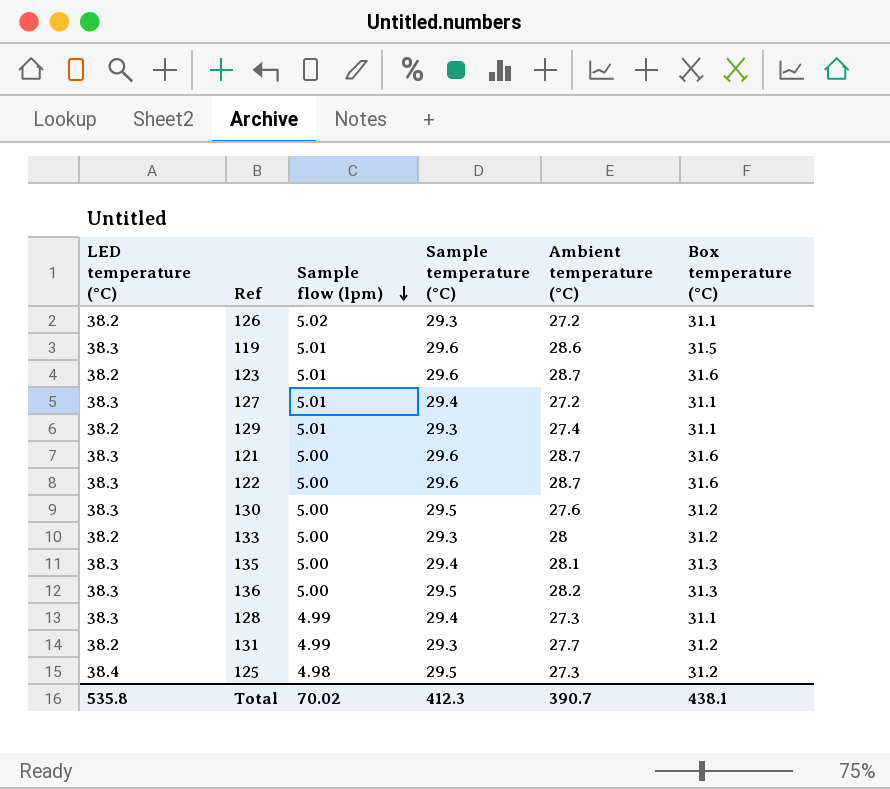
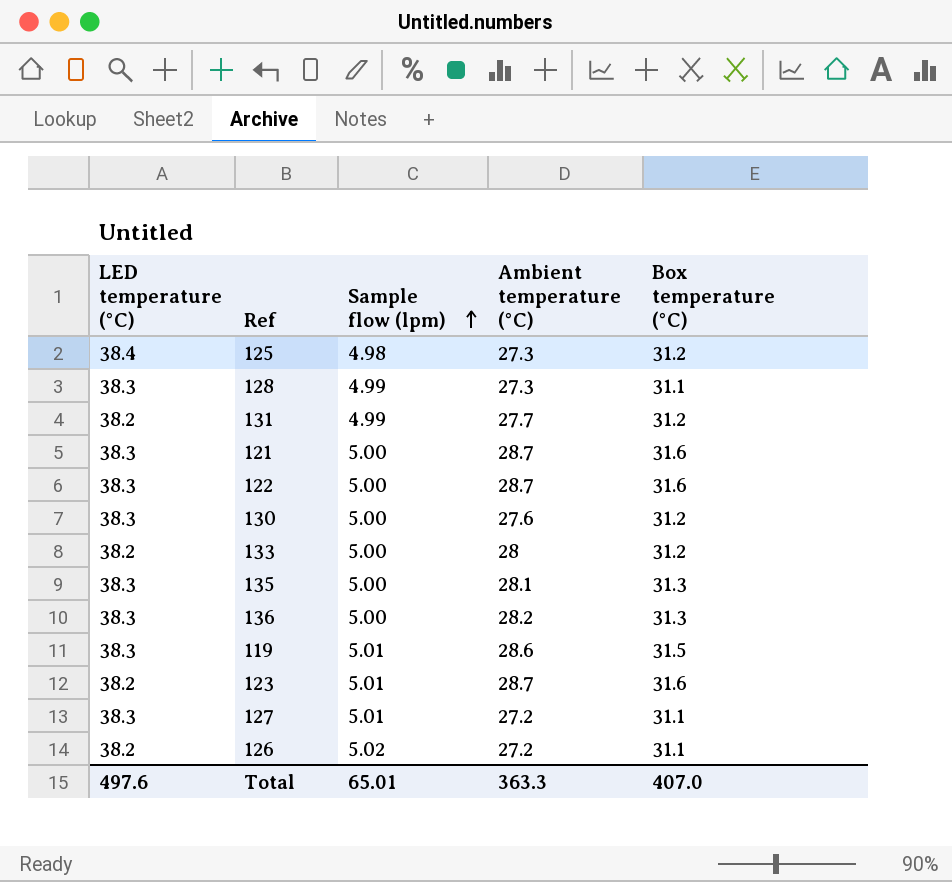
row order: Sample flow (lpm) descending -> Sample flow (lpm) ascending
column Sample temperature (°C) | position: 4 -> none
row 129: 38.2 | 5.01 | 29.3 | 27.4 | 31.1 -> none
Total | LED temperature (°C): 535.8 -> 497.6
Total | Sample flow (lpm): 70.02 -> 65.01
Total | Ambient temperature (°C): 390.7 -> 363.3
Total | Box temperature (°C): 438.1 -> 407.0

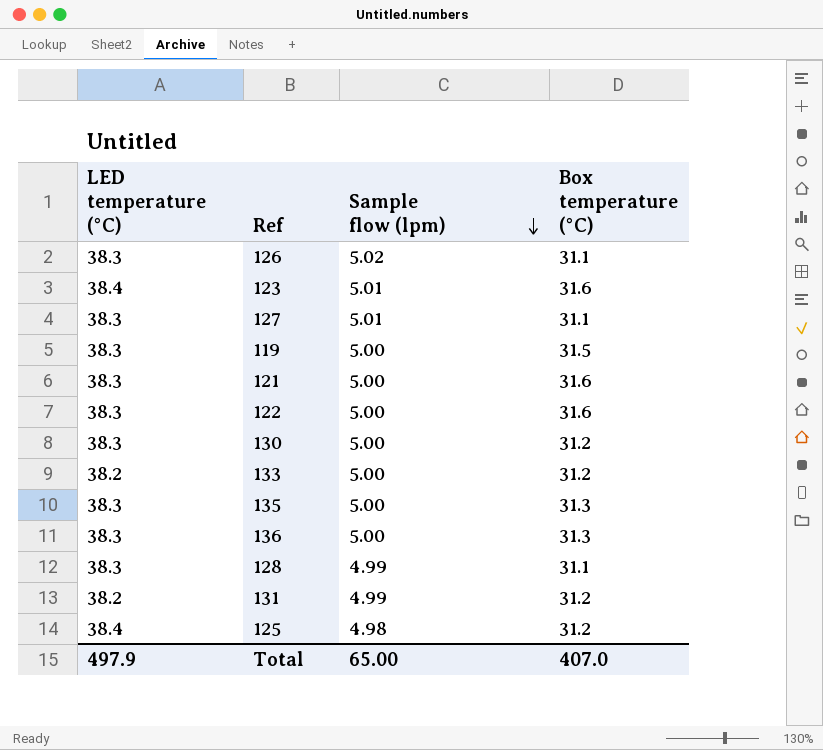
row order: Sample flow (lpm) ascending -> Sample flow (lpm) descending
column Ambient temperature (°C) | position: 4 -> none
126 | LED temperature (°C): 38.2 -> 38.3
123 | LED temperature (°C): 38.2 -> 38.4
119 | Sample flow (lpm): 5.01 -> 5.00
Total | LED temperature (°C): 497.6 -> 497.9
Total | Sample flow (lpm): 65.01 -> 65.00

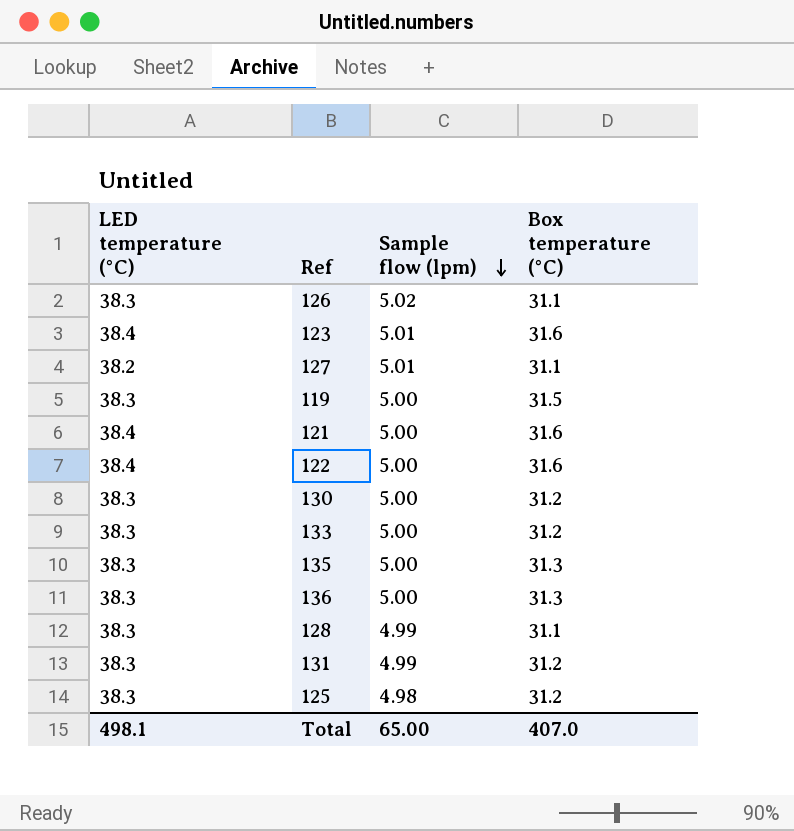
127 | LED temperature (°C): 38.3 -> 38.2
121 | LED temperature (°C): 38.3 -> 38.4
122 | LED temperature (°C): 38.3 -> 38.4
133 | LED temperature (°C): 38.2 -> 38.3
131 | LED temperature (°C): 38.2 -> 38.3
125 | LED temperature (°C): 38.4 -> 38.3
Total | LED temperature (°C): 497.9 -> 498.1

